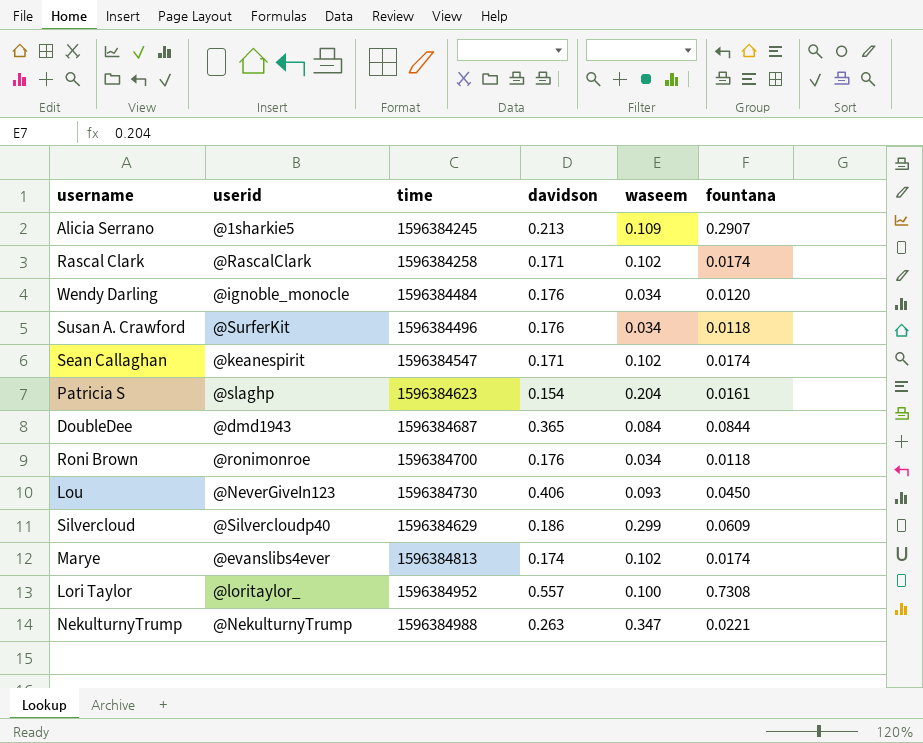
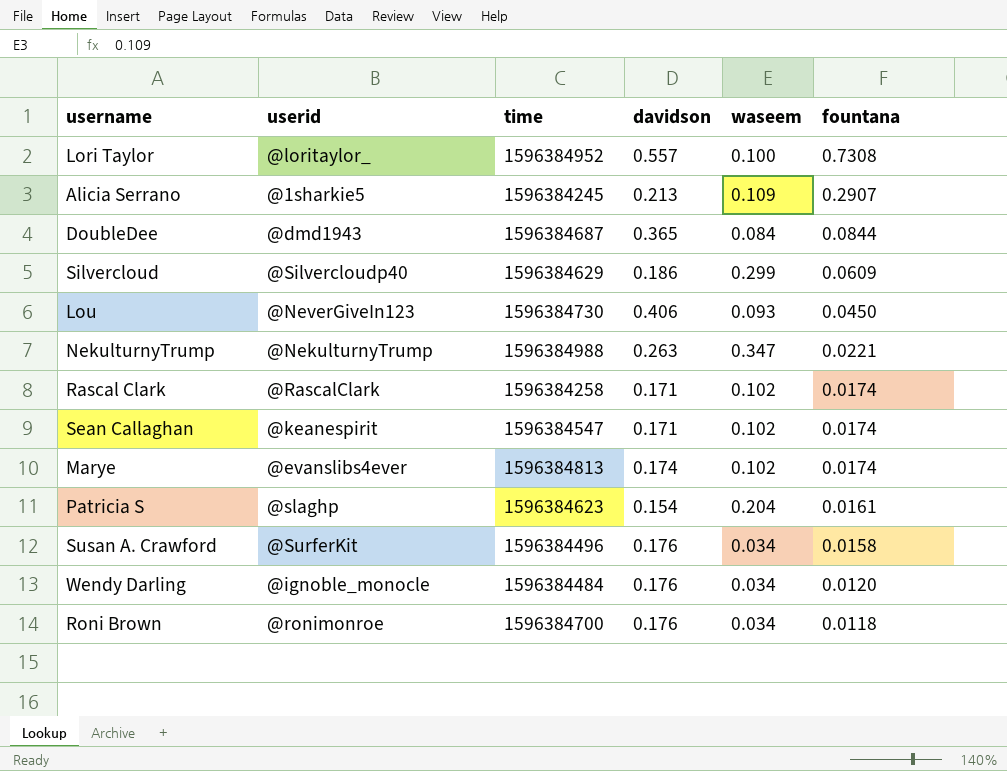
row order: none -> fountana descending
Susan A. Crawford | fountana: 0.0118 -> 0.0158

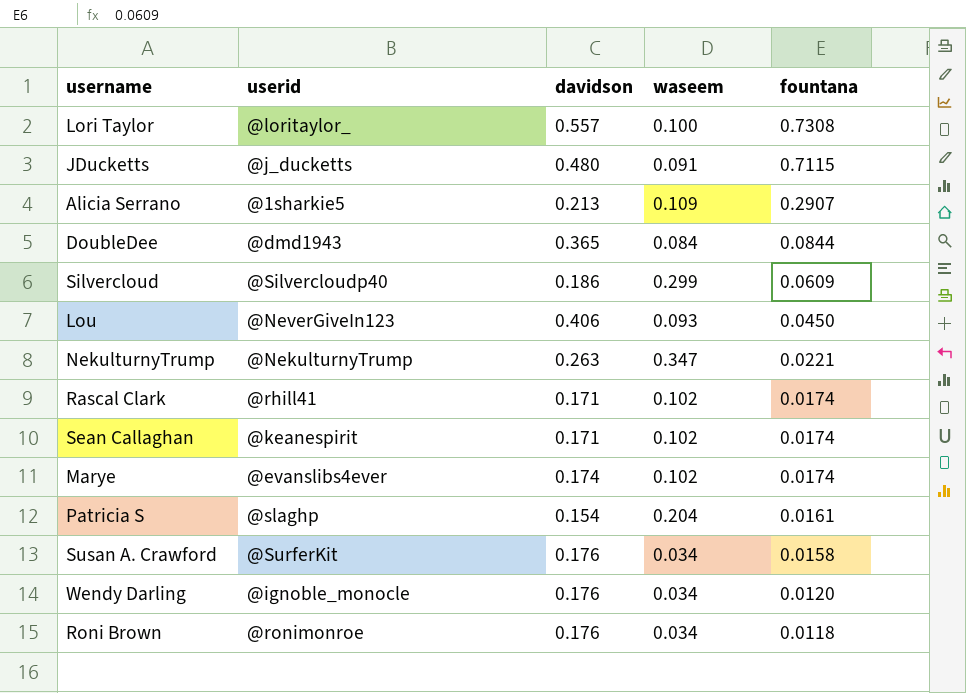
column time | position: 3 -> none
row JDucketts: none -> @j_ducketts | 0.480 | 0.091 | 0.7115
Rascal Clark | userid: @RascalClark -> @rhill41

